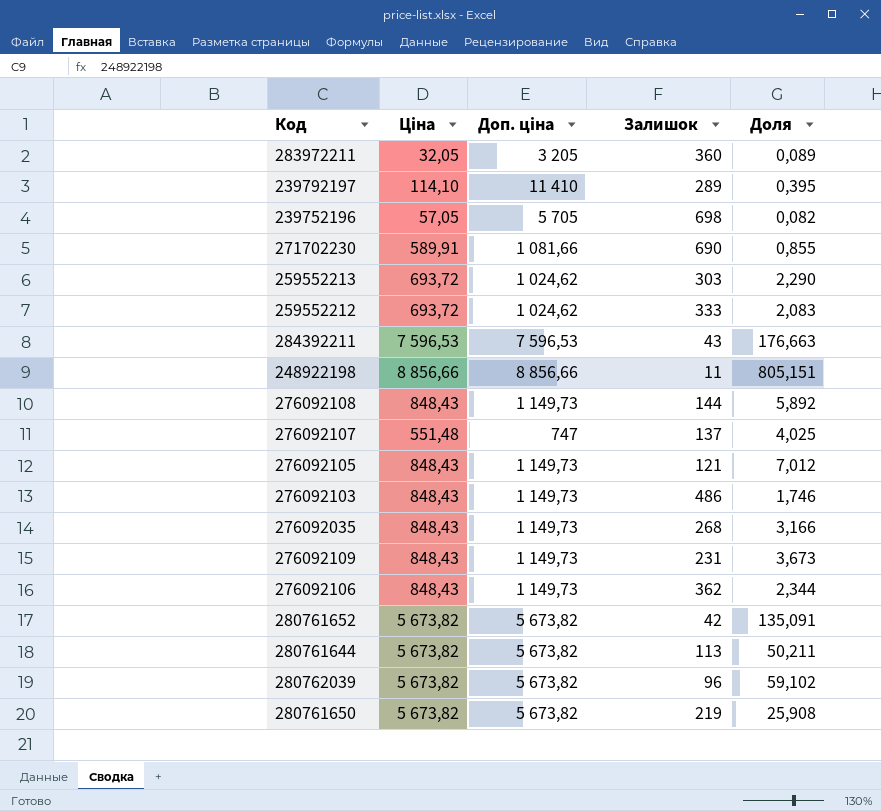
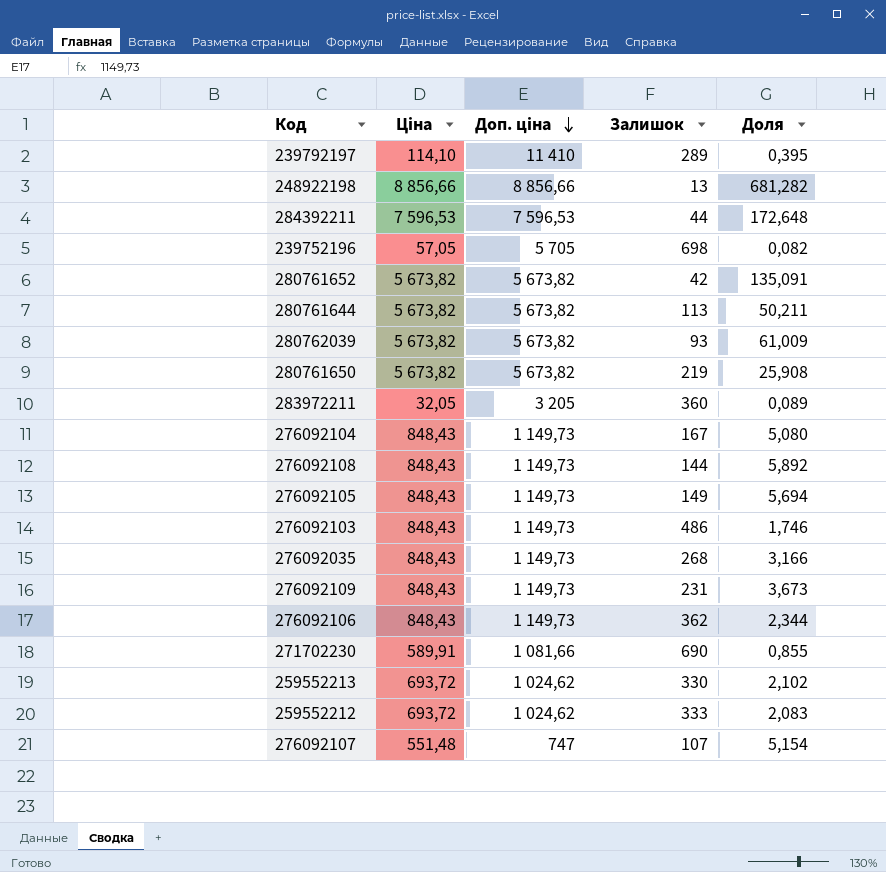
row order: none -> Доп. ціна descending
248922198 | Залишок: 11 -> 13
248922198 | Доля: 805,151 -> 681,282
284392211 | Залишок: 43 -> 44
284392211 | Доля: 176,663 -> 172,648
280762039 | Залишок: 96 -> 93
280762039 | Доля: 59,102 -> 61,009
row 276092104: none -> 848,43 | 1 149,73 | 167 | 5,080
276092105 | Залишок: 121 -> 149
276092105 | Доля: 7,012 -> 5,694
259552213 | Залишок: 303 -> 330
259552213 | Доля: 2,290 -> 2,102
276092107 | Залишок: 137 -> 107
276092107 | Доля: 4,025 -> 5,154

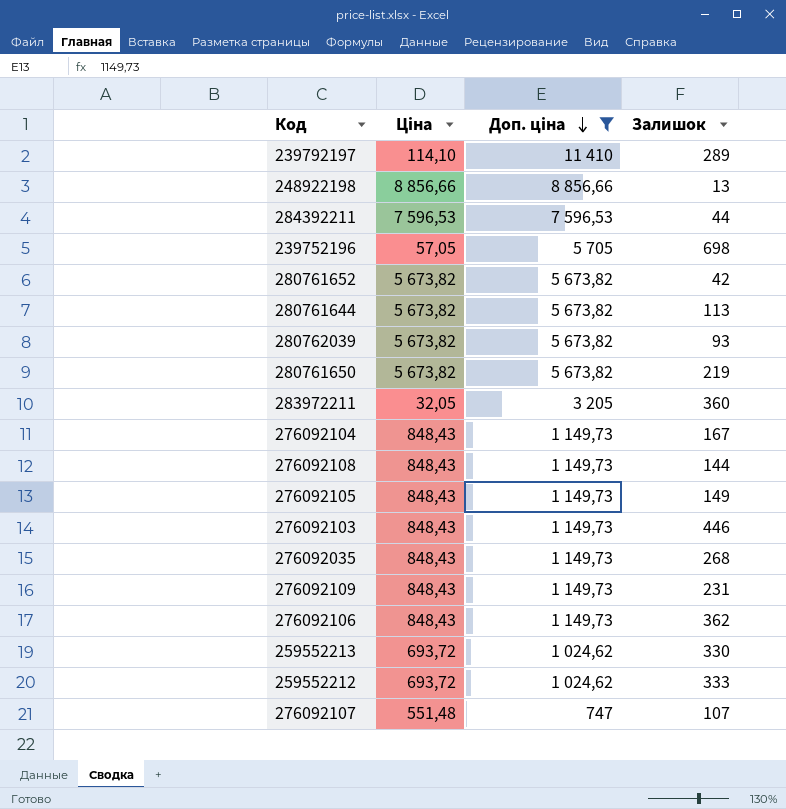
filter: none -> Доп. ціна != 1 081,66
column Доля | formula: [Ціна] / [Залишок] -> none
276092103 | Залишок: 486 -> 446

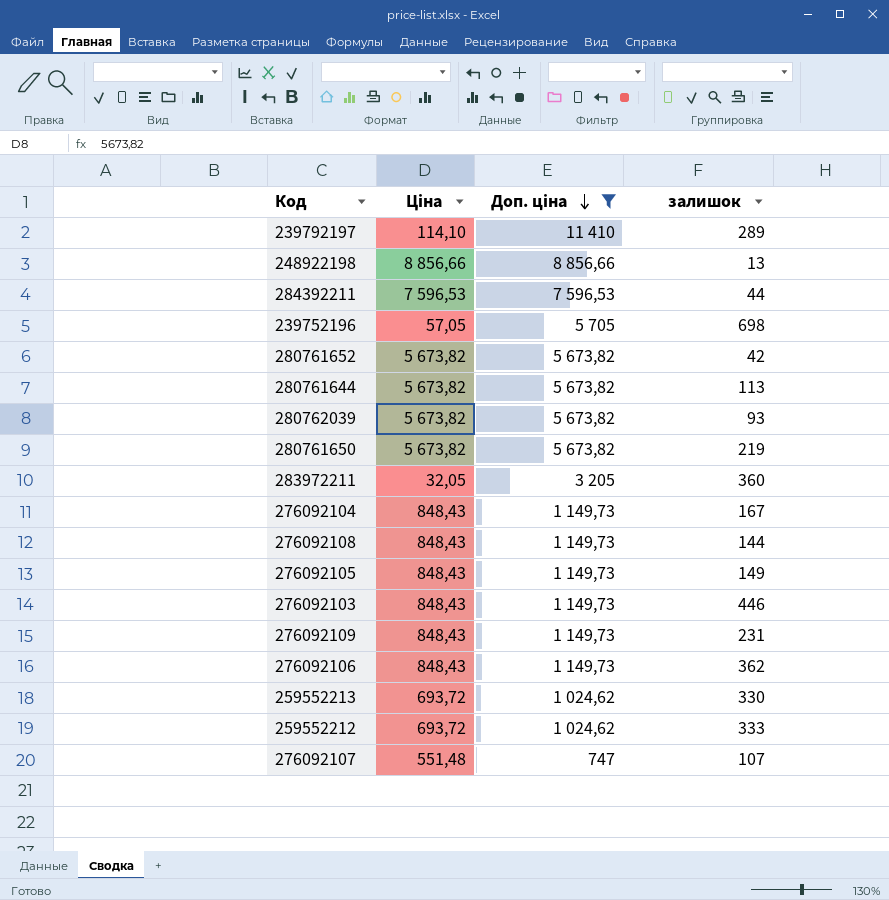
column name: Залишок -> залишок
row 276092035: 848,43 | 1 149,73 | 268 -> none

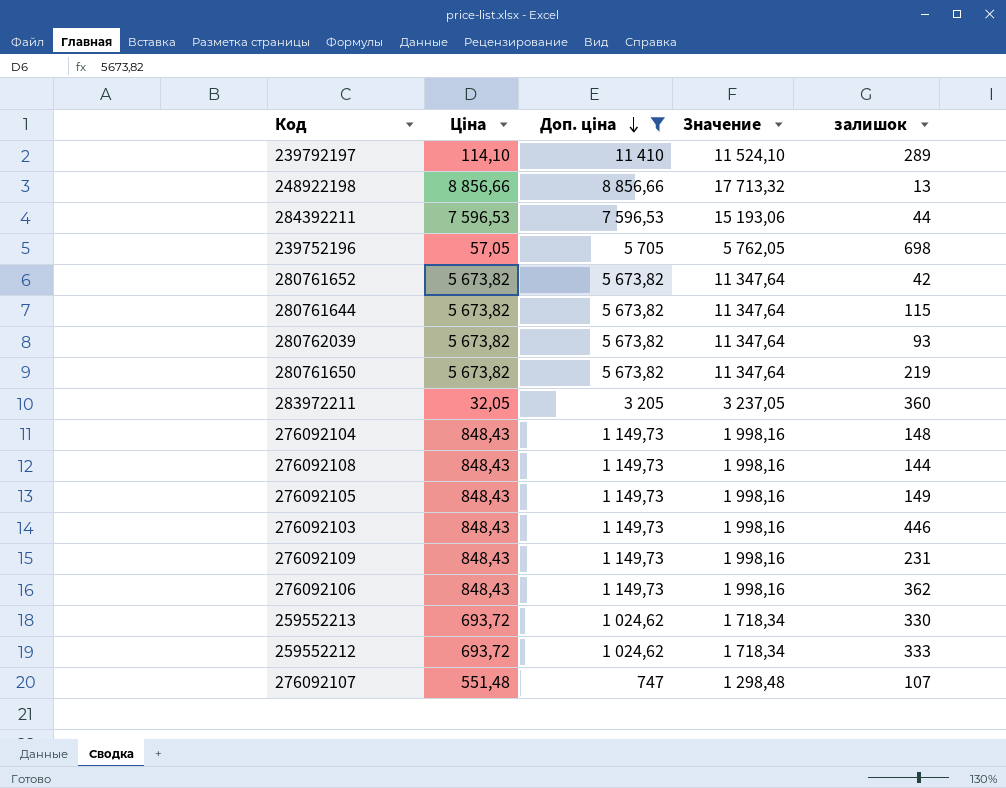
column Значение | formula: none -> [Ціна] + [Доп. ціна]
280761644 | залишок: 113 -> 115
276092104 | залишок: 167 -> 148

